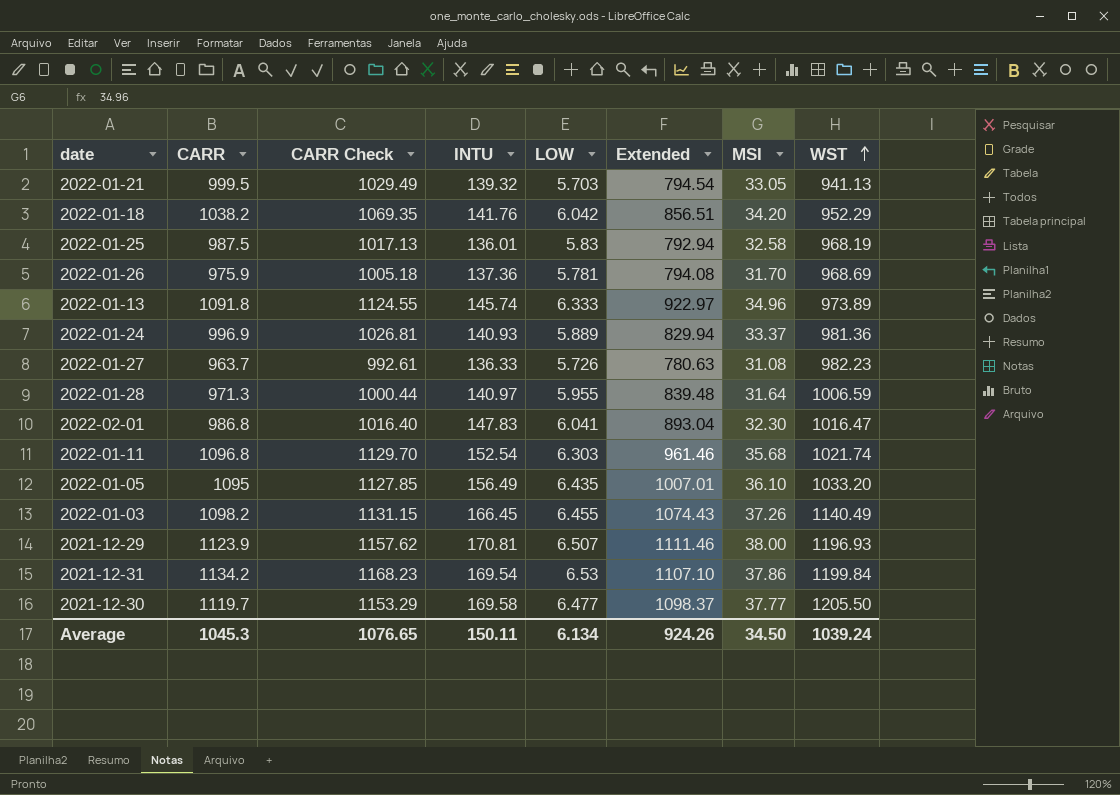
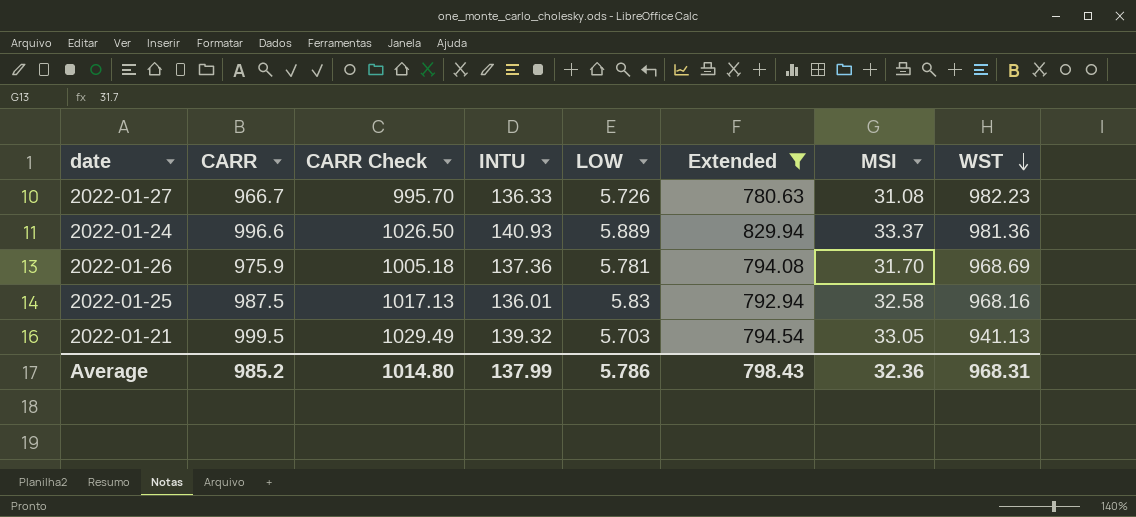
filter: none -> Extended <= 829.94
row order: WST ascending -> WST descending
2022-01-27 | CARR: 963.7 -> 966.7
2022-01-27 | CARR Check: 992.61 -> 995.70
2022-01-24 | CARR: 996.9 -> 996.6
2022-01-24 | CARR Check: 1026.81 -> 1026.50
2022-01-25 | WST: 968.19 -> 968.16
Average | CARR: 1045.3 -> 985.2
Average | CARR Check: 1076.65 -> 1014.80
Average | INTU: 150.11 -> 137.99
Average | LOW: 6.134 -> 5.786
Average | Extended: 924.26 -> 798.43
Average | MSI: 34.50 -> 32.36
Average | WST: 1039.24 -> 968.31

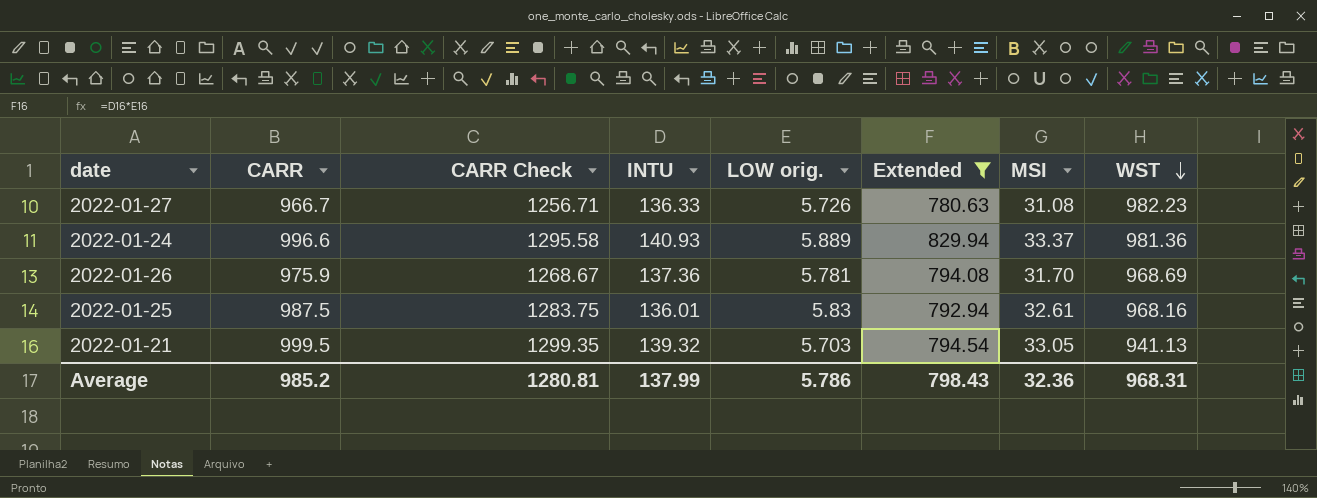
column CARR Check | formula: [CARR] * 1.03 -> [CARR] * 1.3
column name: LOW -> LOW orig.
2022-01-25 | MSI: 32.58 -> 32.61
Average | CARR Check: 1014.80 -> 1280.81

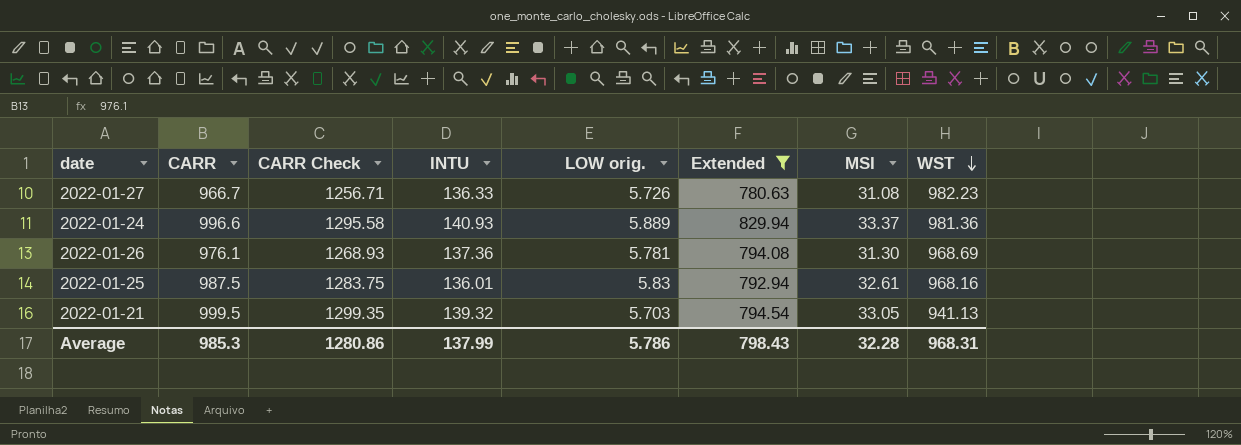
2022-01-26 | CARR: 975.9 -> 976.1
2022-01-26 | CARR Check: 1268.67 -> 1268.93
2022-01-26 | MSI: 31.70 -> 31.30
Average | CARR: 985.2 -> 985.3
Average | CARR Check: 1280.81 -> 1280.86
Average | MSI: 32.36 -> 32.28

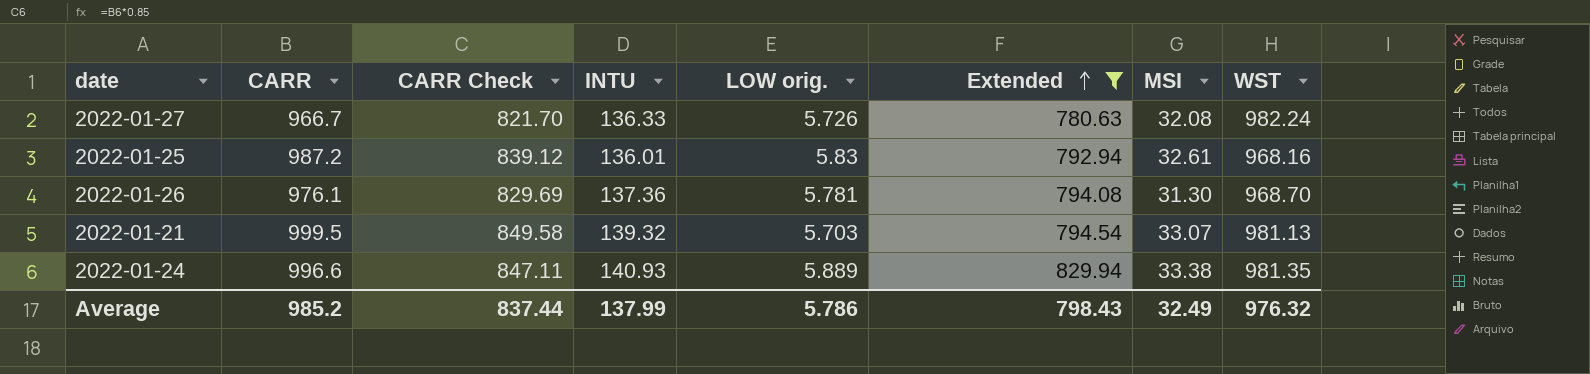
row order: WST descending -> Extended ascending
column CARR Check | formula: [CARR] * 1.3 -> [CARR] * 0.85
2022-01-27 | MSI: 31.08 -> 32.08
2022-01-27 | WST: 982.23 -> 982.24
2022-01-25 | CARR: 987.5 -> 987.2
2022-01-26 | WST: 968.69 -> 968.70
2022-01-21 | MSI: 33.05 -> 33.07
2022-01-21 | WST: 941.13 -> 981.13
2022-01-24 | MSI: 33.37 -> 33.38
2022-01-24 | WST: 981.36 -> 981.35
Average | CARR: 985.3 -> 985.2
Average | CARR Check: 1280.86 -> 837.44
Average | MSI: 32.28 -> 32.49
Average | WST: 968.31 -> 976.32

